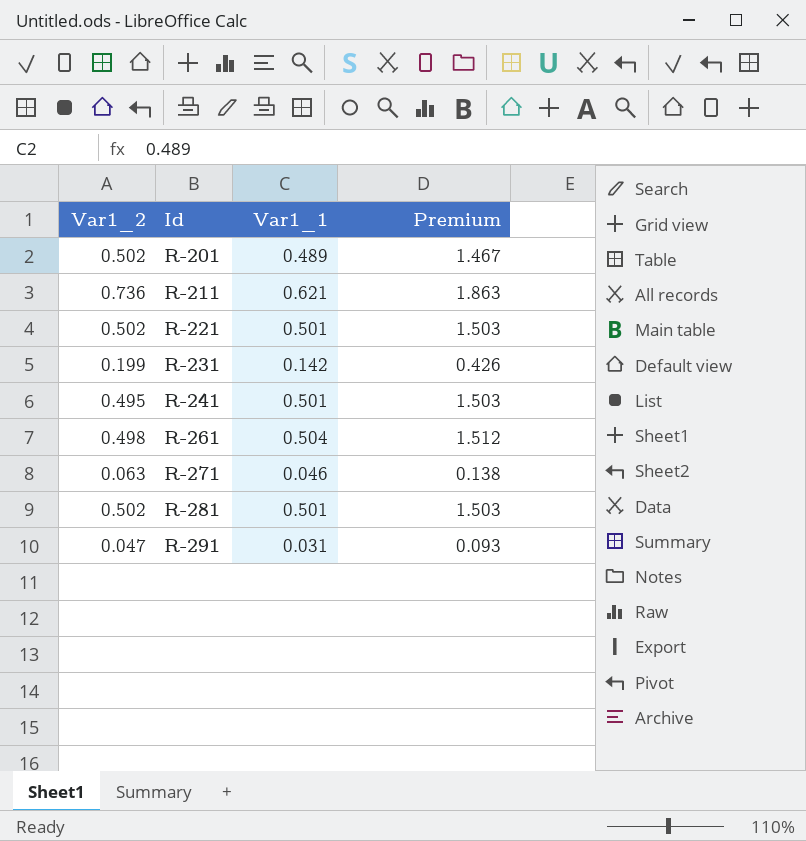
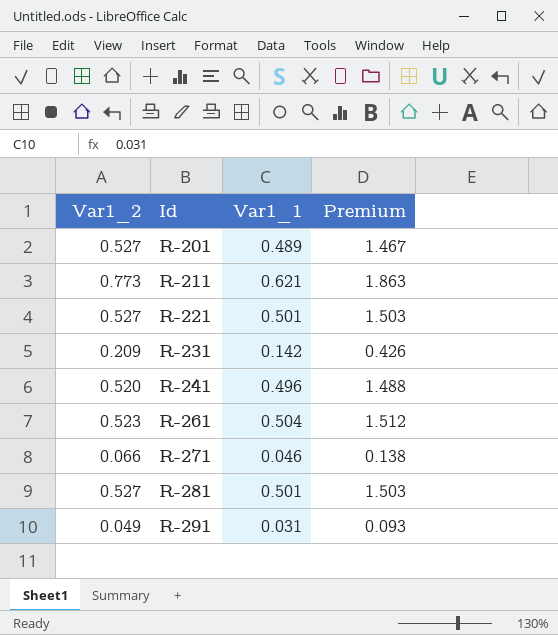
R-201 | Var1_2: 0.502 -> 0.527
R-211 | Var1_2: 0.736 -> 0.773
R-221 | Var1_2: 0.502 -> 0.527
R-231 | Var1_2: 0.199 -> 0.209
R-241 | Var1_2: 0.495 -> 0.520
R-241 | Var1_1: 0.501 -> 0.496
R-241 | Premium: 1.503 -> 1.488
R-261 | Var1_2: 0.498 -> 0.523
R-271 | Var1_2: 0.063 -> 0.066
R-281 | Var1_2: 0.502 -> 0.527
R-291 | Var1_2: 0.047 -> 0.049

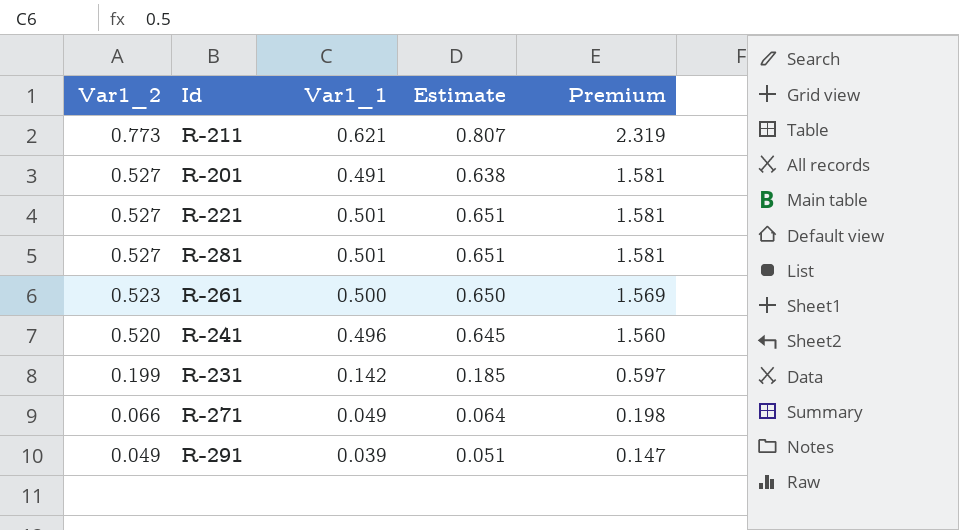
row order: Id ascending -> Var1_2 descending
column Estimate | formula: none -> [Var1_1] * 1.3
column Premium | formula: [Var1_1] * 3 -> [Var1_2] * 3
R-201 | Var1_1: 0.489 -> 0.491
R-261 | Var1_1: 0.504 -> 0.500
R-231 | Var1_2: 0.209 -> 0.199
R-271 | Var1_1: 0.046 -> 0.049
R-291 | Var1_1: 0.031 -> 0.039

